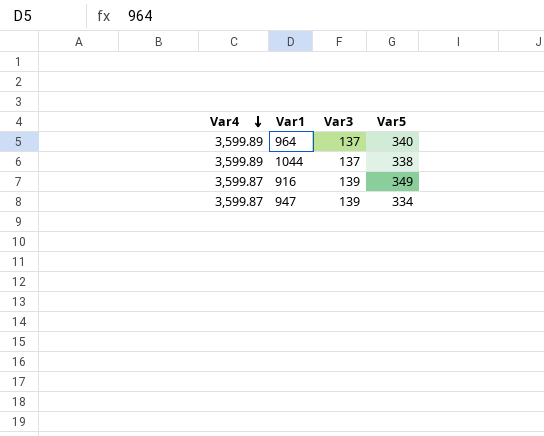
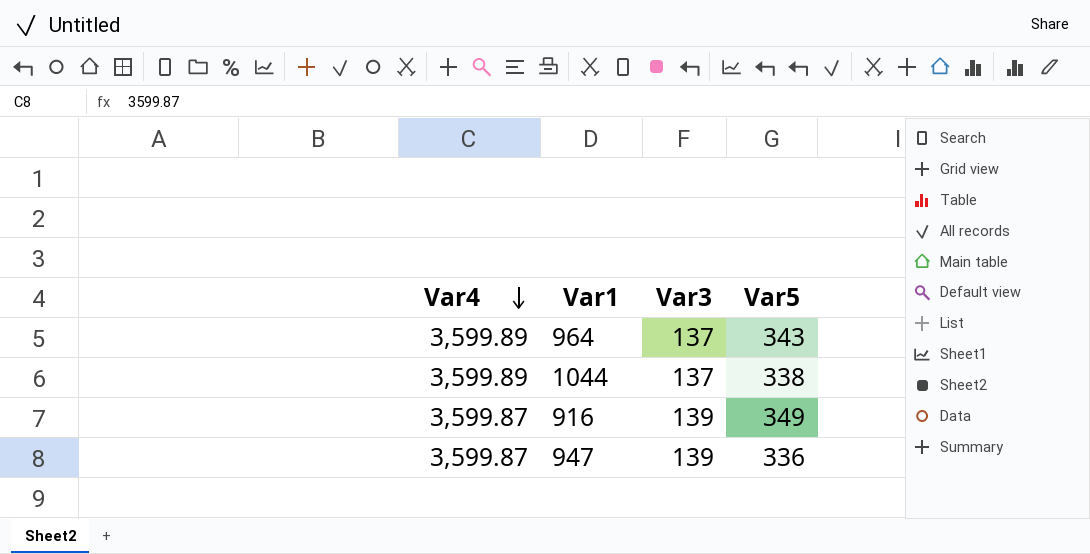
964 | Var5: 340 -> 343
947 | Var5: 334 -> 336

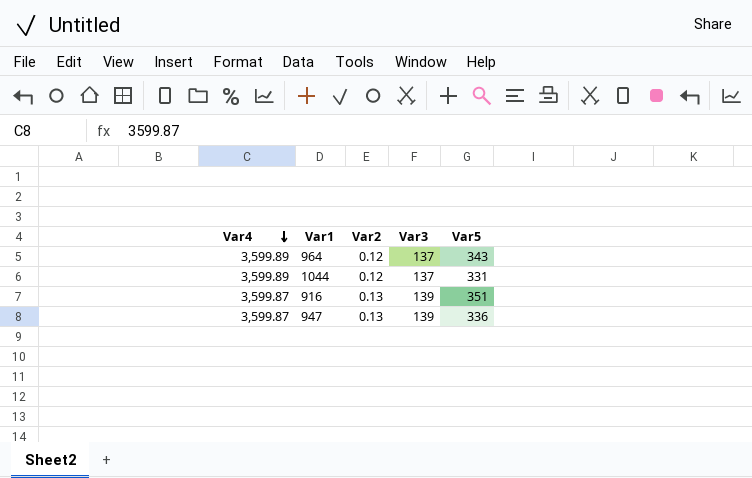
column Var2 | position: none -> 3
1044 | Var5: 338 -> 331
916 | Var5: 349 -> 351

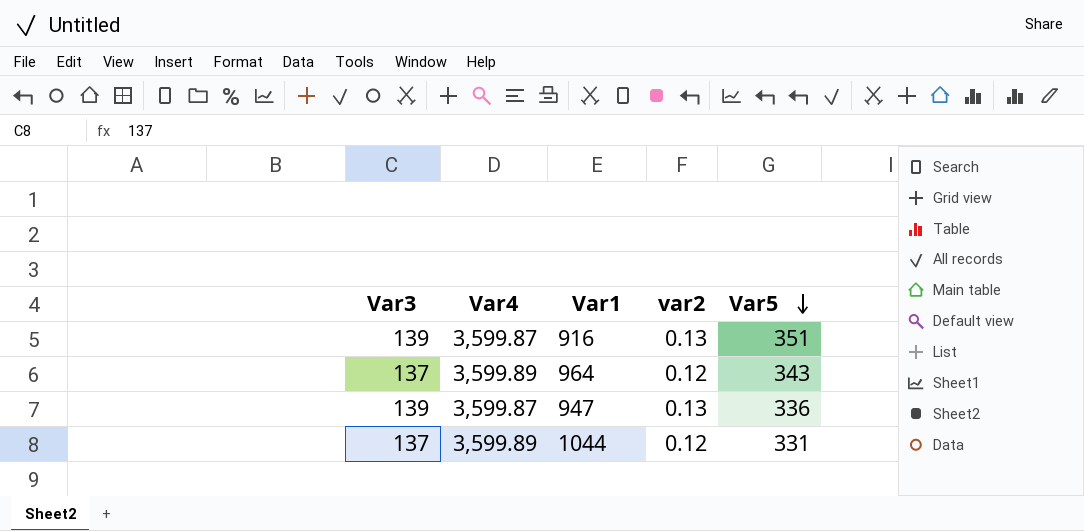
row order: Var4 descending -> Var5 descending
column Var3 | position: 4 -> 1
column name: Var2 -> var2

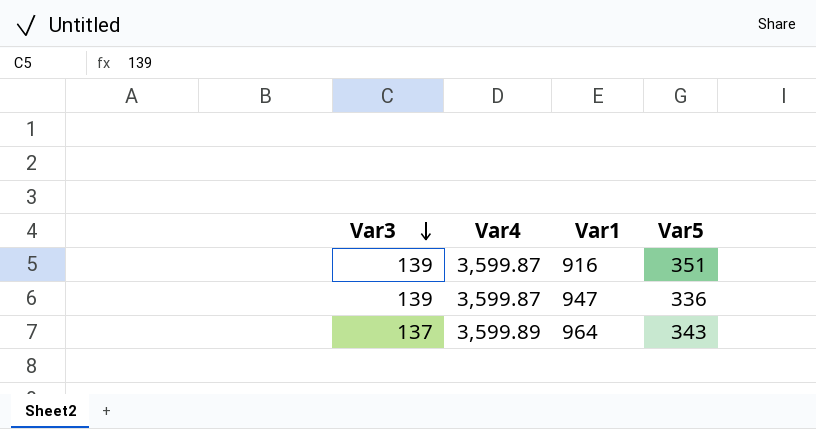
row order: Var5 descending -> Var3 descending
column var2 | position: 4 -> none
row 1044: 137 | 3,599.89 | 0.12 | 331 -> none

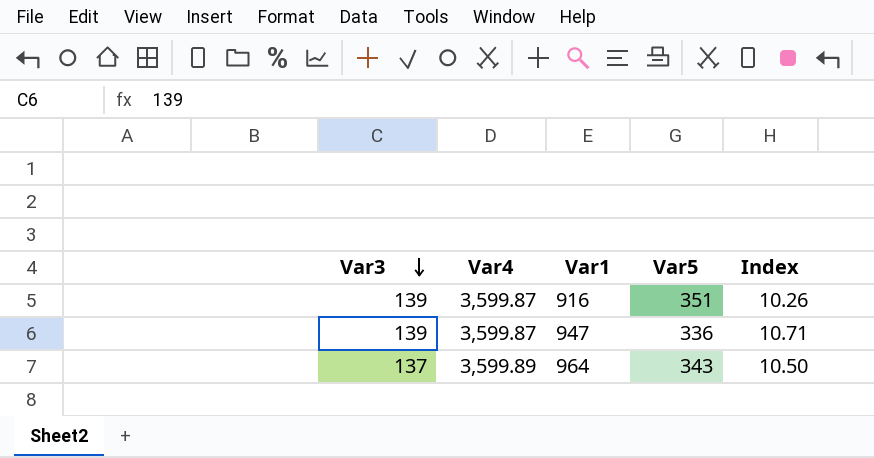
column Index | formula: none -> [Var4] / [Var5]

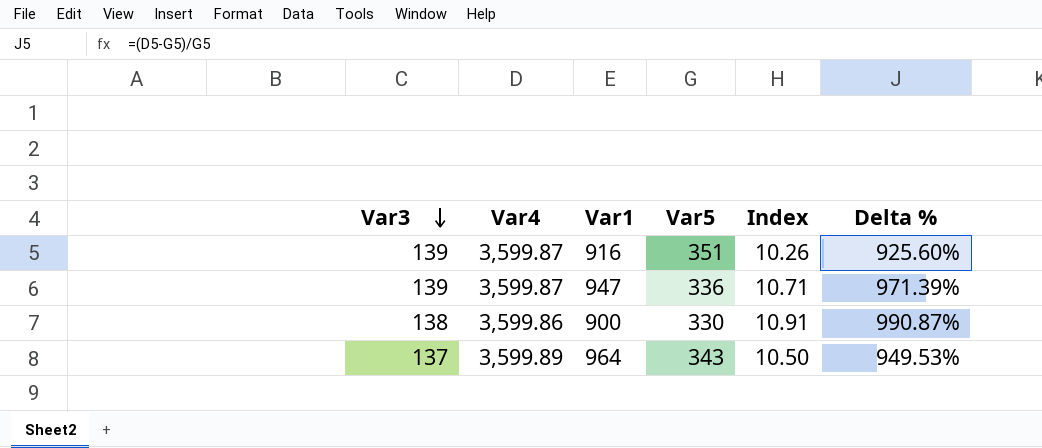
column Delta % | formula: none -> ([Var4] - [Var5]) / [Var5]
row 900: none -> 138 | 3,599.86 | 330 | 10.91 | 990.87%

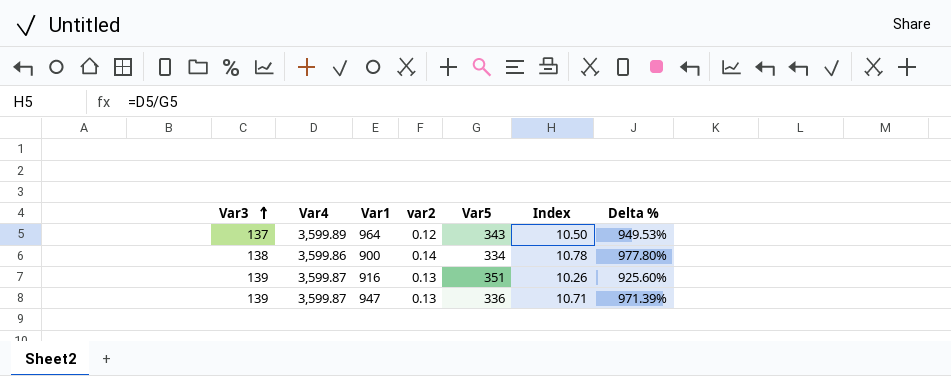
row order: Var3 descending -> Var3 ascending
column var2 | position: none -> 4
900 | Var5: 330 -> 334
900 | Index: 10.91 -> 10.78
900 | Delta %: 990.87% -> 977.80%

